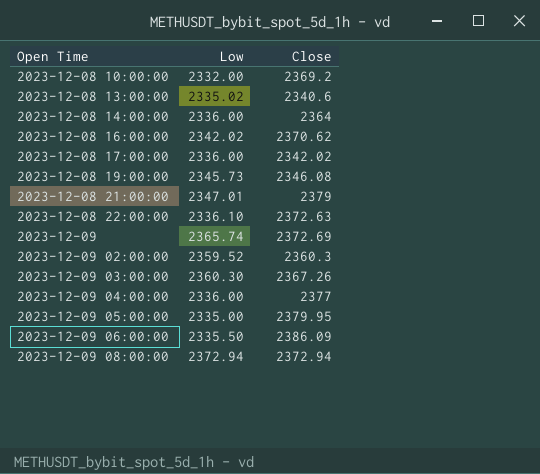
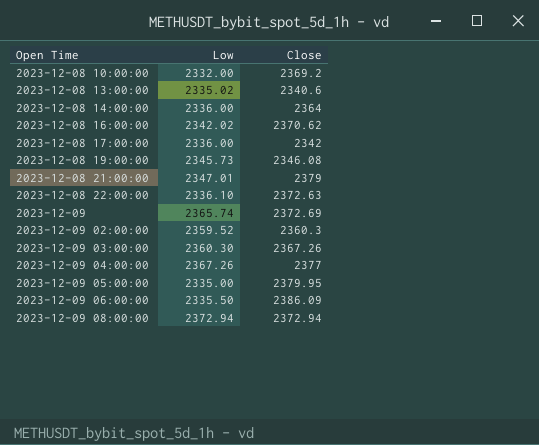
2023-12-08 17:00:00 | Close: 2342.02 -> 2342
2023-12-09 04:00:00 | Low: 2336.00 -> 2367.26

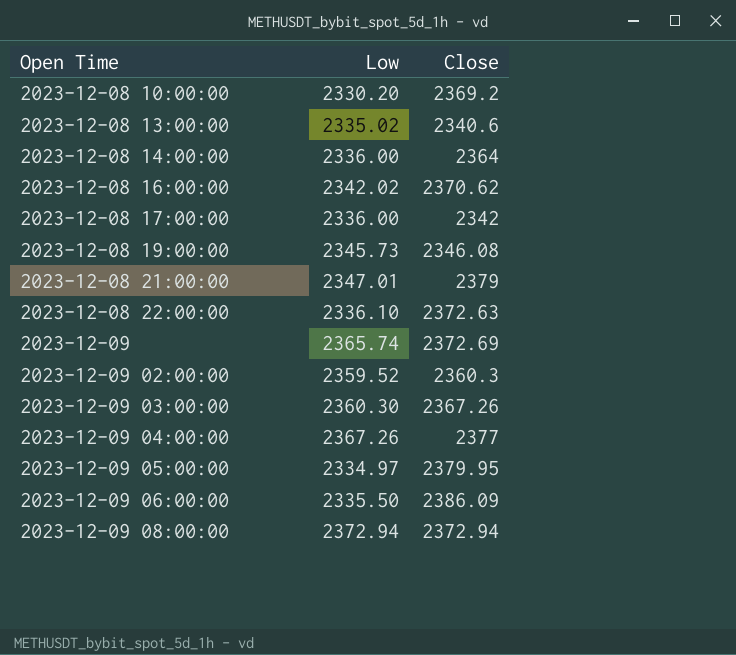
2023-12-08 10:00:00 | Low: 2332.00 -> 2330.20
2023-12-09 05:00:00 | Low: 2335.00 -> 2334.97

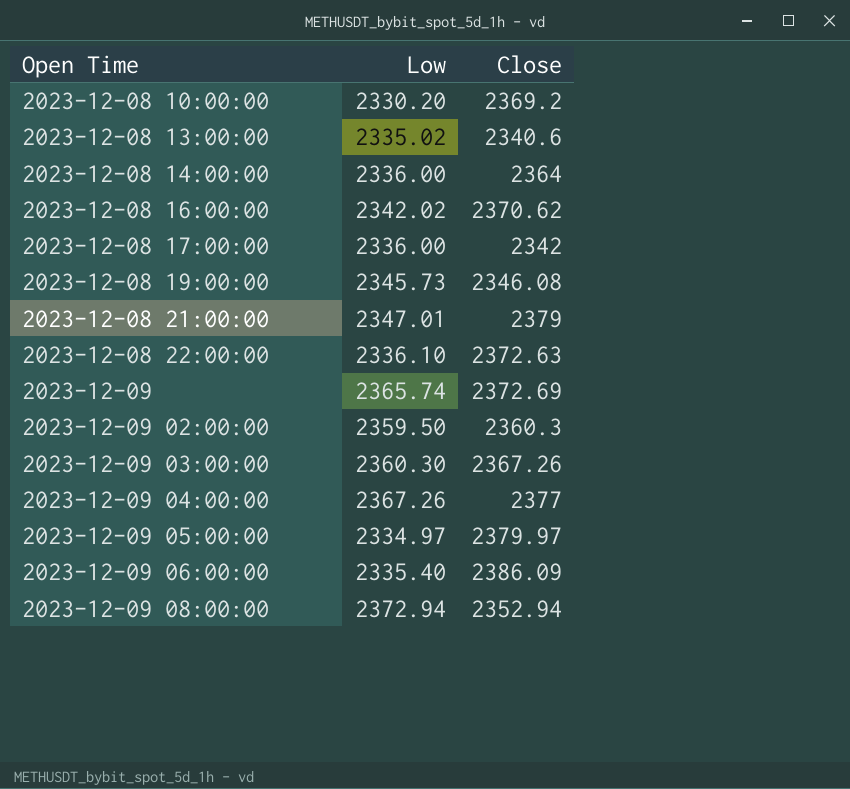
2023-12-09 02:00:00 | Low: 2359.52 -> 2359.50
2023-12-09 05:00:00 | Close: 2379.95 -> 2379.97
2023-12-09 06:00:00 | Low: 2335.50 -> 2335.40
2023-12-09 08:00:00 | Close: 2372.94 -> 2352.94

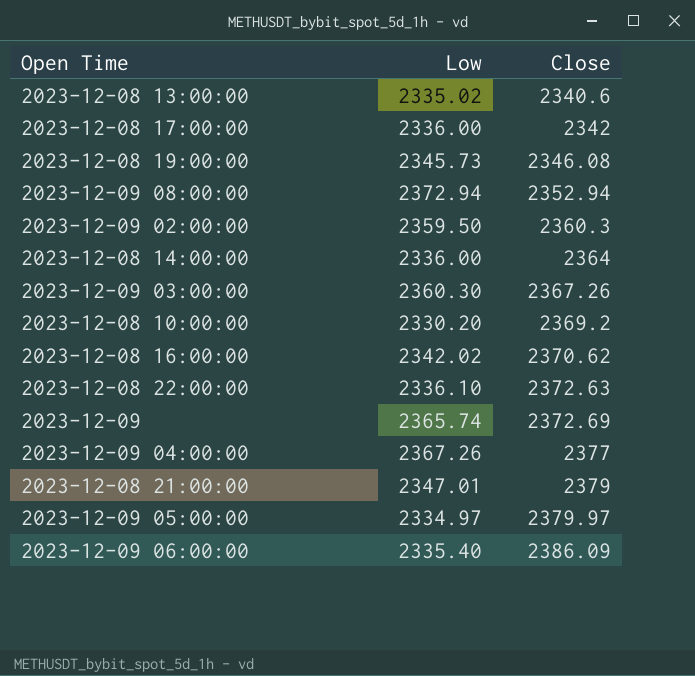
row order: Open Time ascending -> Close ascending

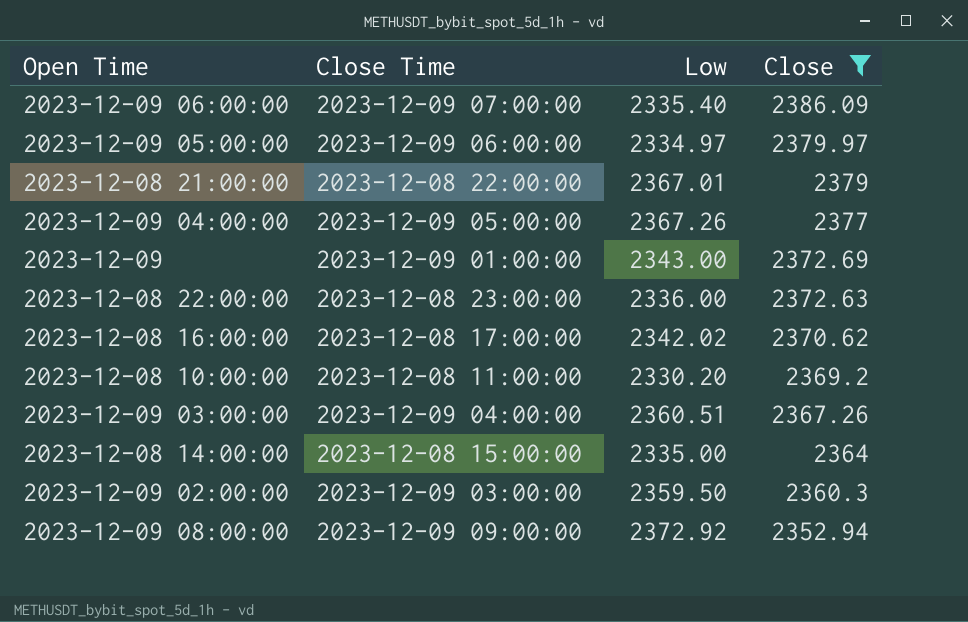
filter: none -> Close >= 2352.94
row order: Close ascending -> Close descending
column Close Time | position: none -> 2
2023-12-08 21:00:00 | Low: 2347.01 -> 2367.01
2023-12-09 | Low: 2365.74 -> 2343.00
2023-12-08 22:00:00 | Low: 2336.10 -> 2336.00
2023-12-09 03:00:00 | Low: 2360.30 -> 2360.51
2023-12-08 14:00:00 | Low: 2336.00 -> 2335.00
2023-12-09 08:00:00 | Low: 2372.94 -> 2372.92

